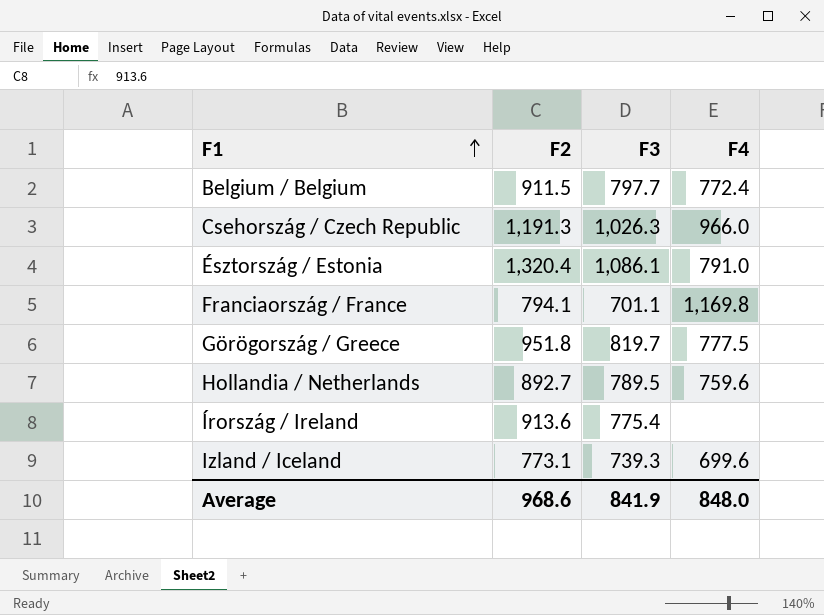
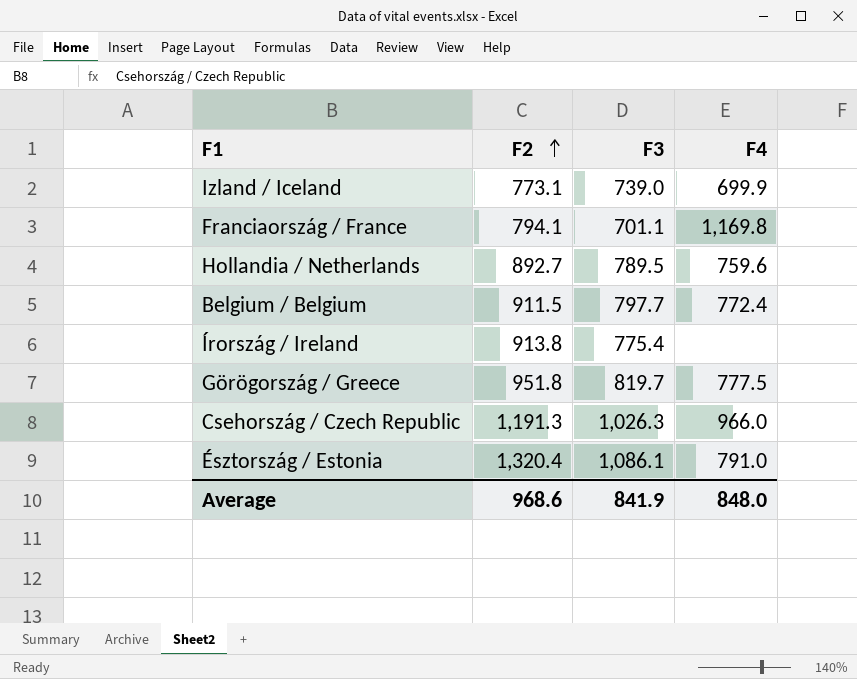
row order: F1 ascending -> F2 ascending
Izland / Iceland | F3: 739.3 -> 739.0
Izland / Iceland | F4: 699.6 -> 699.9
Írország / Ireland | F2: 913.6 -> 913.8

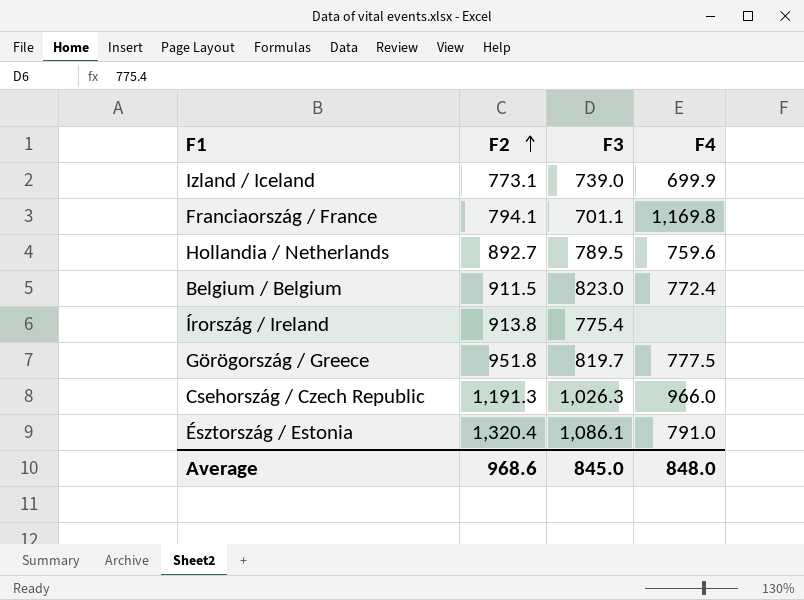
Belgium / Belgium | F3: 797.7 -> 823.0
Average | F3: 841.9 -> 845.0

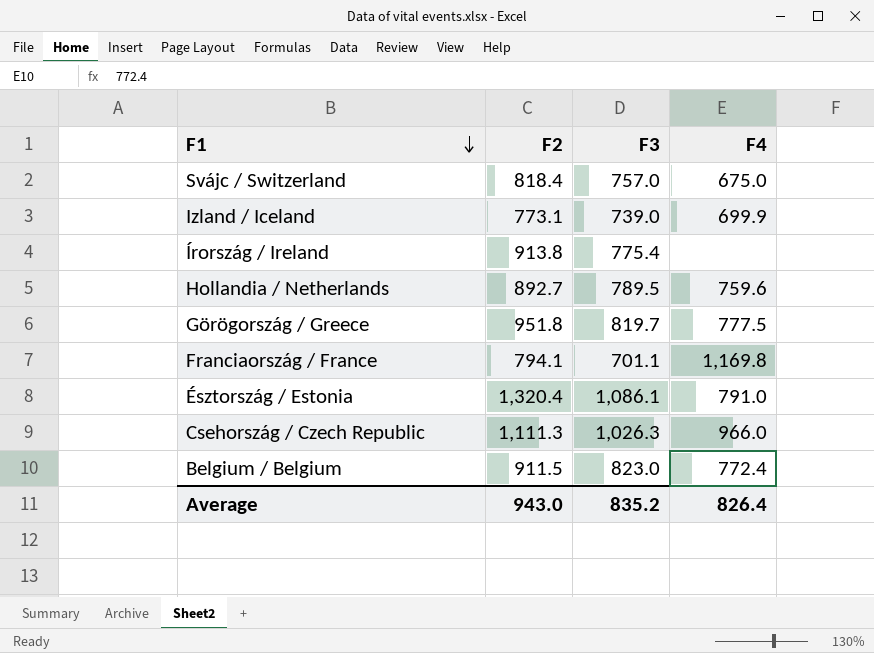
row order: F2 ascending -> F1 descending
row Svájc / Switzerland: none -> 818.4 | 757.0 | 675.0
Csehország / Czech Republic | F2: 1,191.3 -> 1,111.3
Average | F2: 968.6 -> 943.0
Average | F3: 845.0 -> 835.2
Average | F4: 848.0 -> 826.4

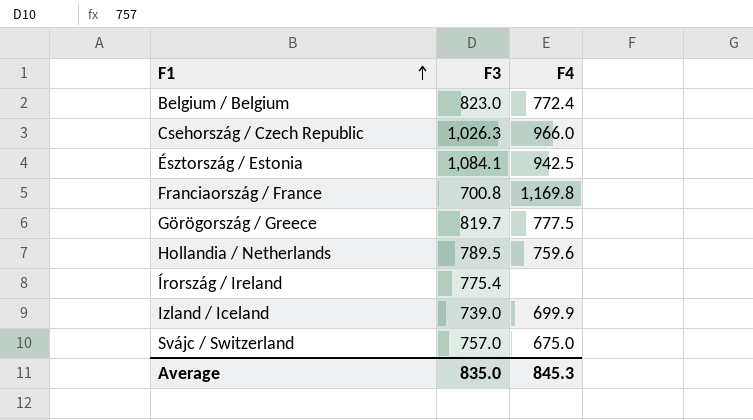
row order: F1 descending -> F1 ascending
column F2 | position: 2 -> none
Észtország / Estonia | F3: 1,086.1 -> 1,084.1
Észtország / Estonia | F4: 791.0 -> 942.5
Franciaország / France | F3: 701.1 -> 700.8
Average | F3: 835.2 -> 835.0
Average | F4: 826.4 -> 845.3

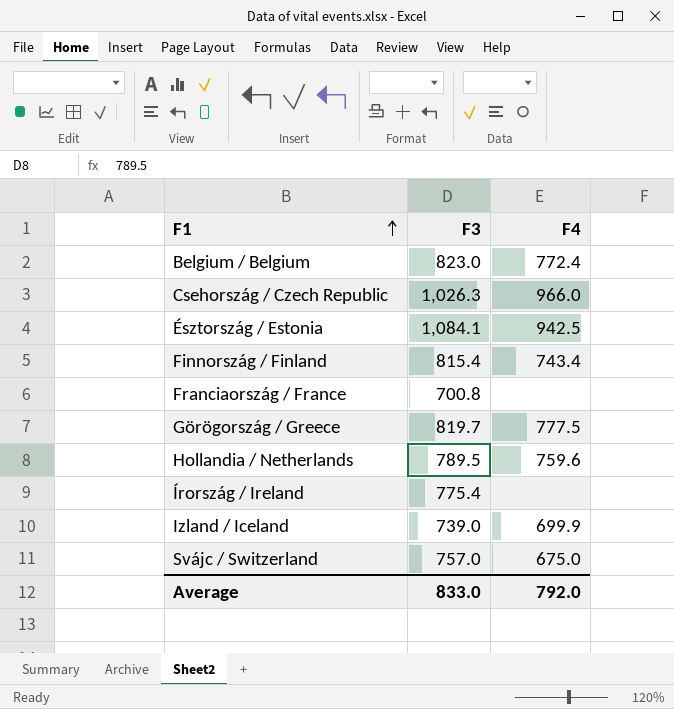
row Finnország / Finland: none -> 815.4 | 743.4
Franciaország / France | F4: 1,169.8 -> none
Average | F3: 835.0 -> 833.0
Average | F4: 845.3 -> 792.0

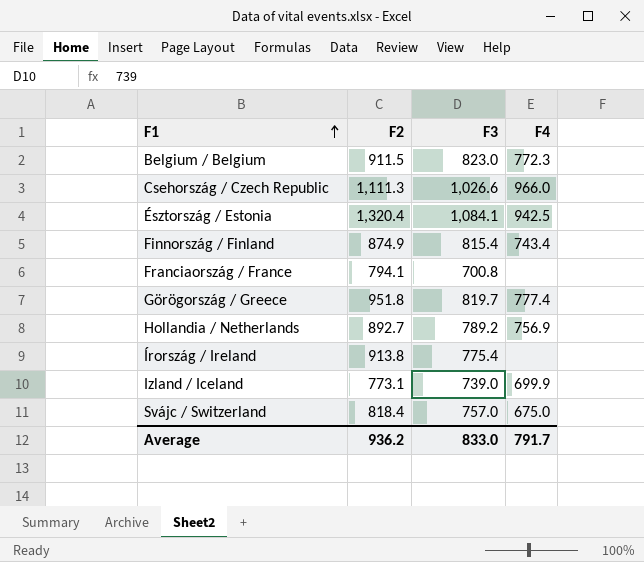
column F2 | position: none -> 2
Belgium / Belgium | F4: 772.4 -> 772.3
Csehország / Czech Republic | F3: 1,026.3 -> 1,026.6
Görögország / Greece | F4: 777.5 -> 777.4
Hollandia / Netherlands | F3: 789.5 -> 789.2
Hollandia / Netherlands | F4: 759.6 -> 756.9
Average | F4: 792.0 -> 791.7

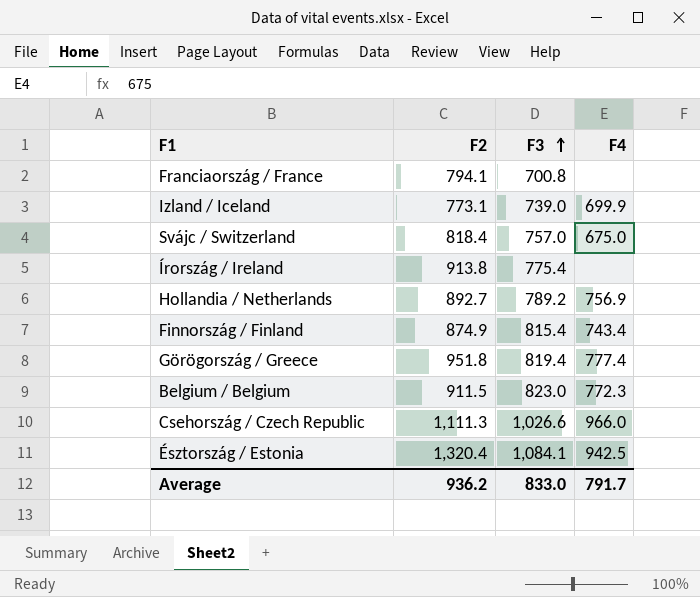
row order: F1 ascending -> F3 ascending
Görögország / Greece | F3: 819.7 -> 819.4

